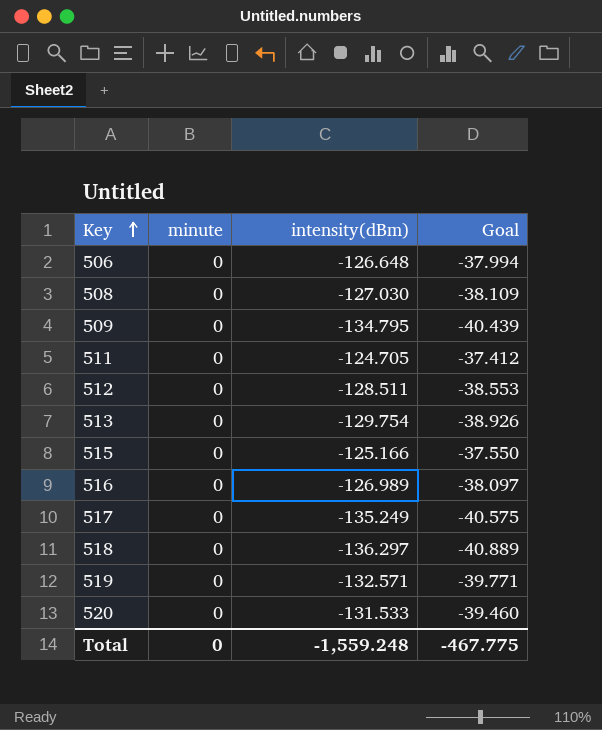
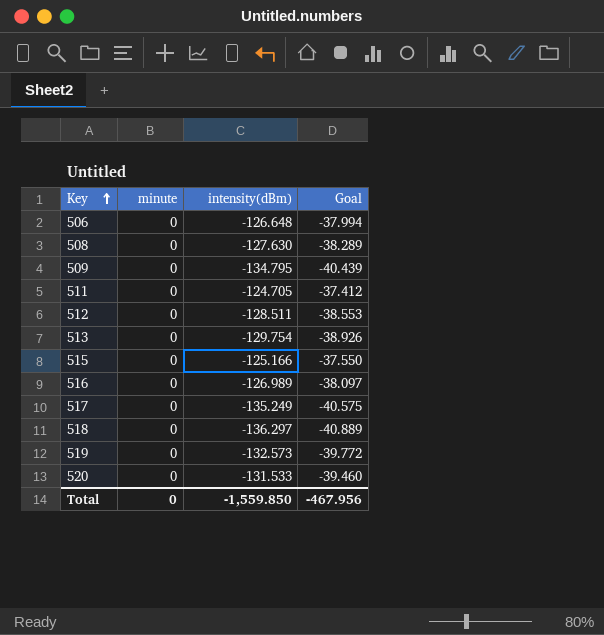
508 | intensity(dBm): -127.030 -> -127.630
508 | Goal: -38.109 -> -38.289
519 | intensity(dBm): -132.571 -> -132.573
519 | Goal: -39.771 -> -39.772
Total | intensity(dBm): -1,559.248 -> -1,559.850
Total | Goal: -467.775 -> -467.956

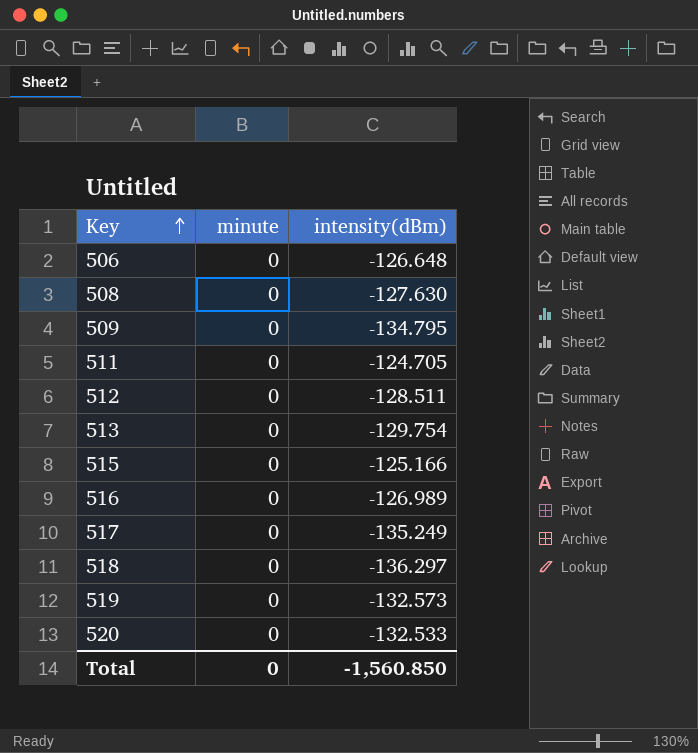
column Goal | formula: [intensity(dBm)] * 0.3 -> none
520 | intensity(dBm): -131.533 -> -132.533
Total | intensity(dBm): -1,559.850 -> -1,560.850

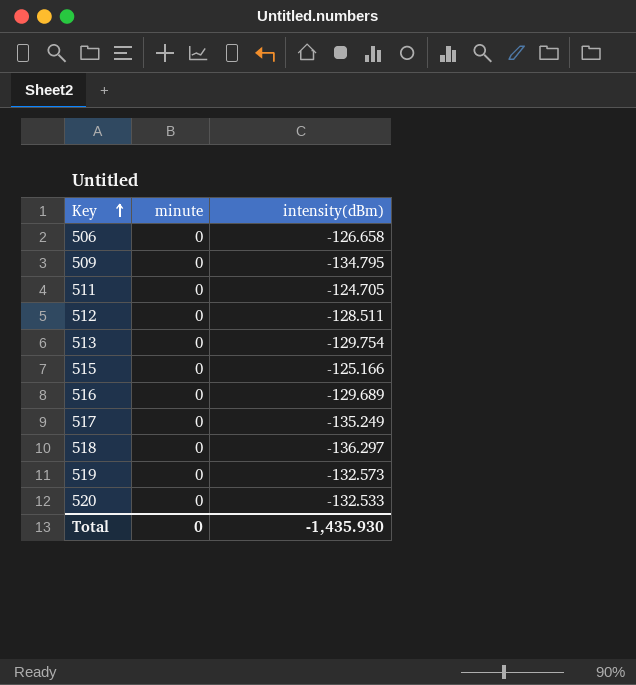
row 508: 0 | -127.630 -> none
506 | intensity(dBm): -126.648 -> -126.658
516 | intensity(dBm): -126.989 -> -129.689
Total | intensity(dBm): -1,560.850 -> -1,435.930

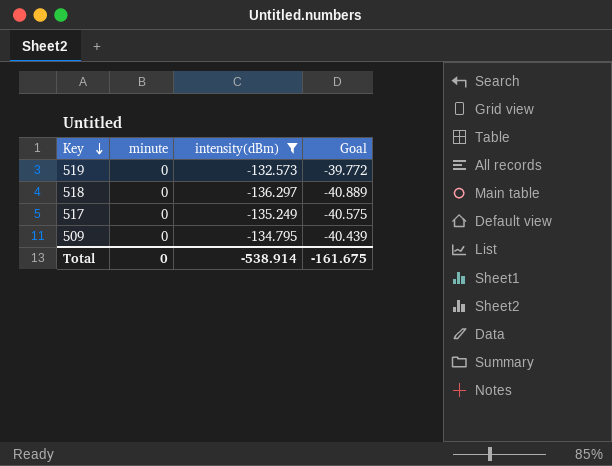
filter: none -> intensity(dBm) <= -132.573
row order: Key ascending -> Key descending
column Goal | formula: none -> [intensity(dBm)] * 0.3
Total | intensity(dBm): -1,435.930 -> -538.914

